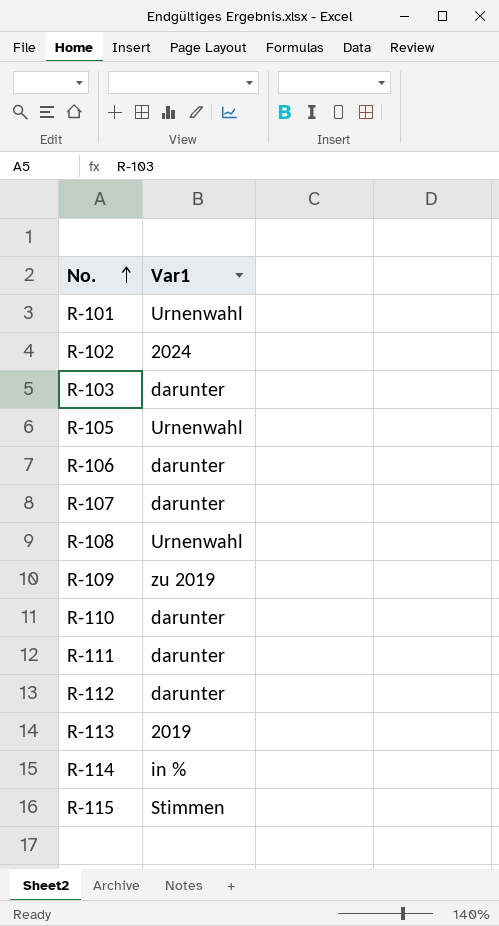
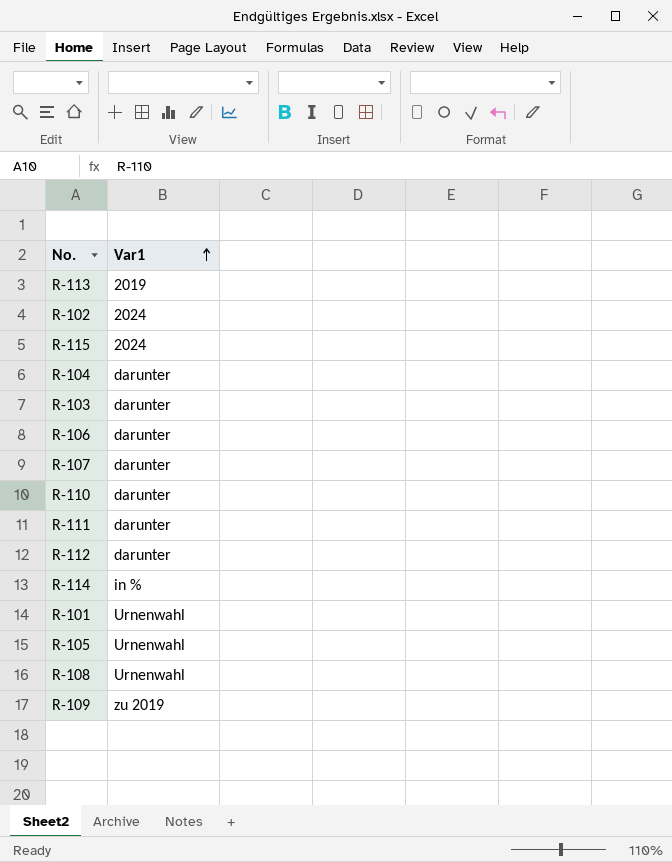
row order: No. ascending -> Var1 ascending
R-115 | Var1: Stimmen -> 2024
row R-104: none -> darunter

